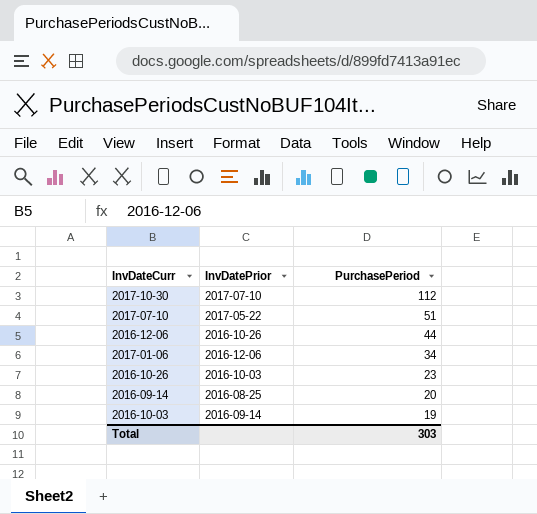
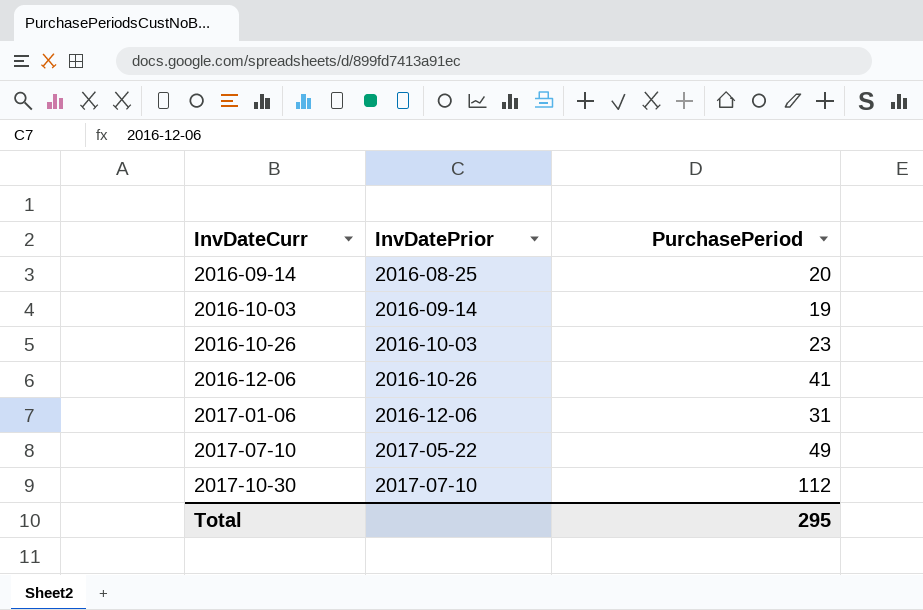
row order: PurchasePeriod descending -> InvDateCurr ascending
2016-12-06 | PurchasePeriod: 44 -> 41
2017-01-06 | PurchasePeriod: 34 -> 31
2017-07-10 | PurchasePeriod: 51 -> 49
Total | PurchasePeriod: 303 -> 295

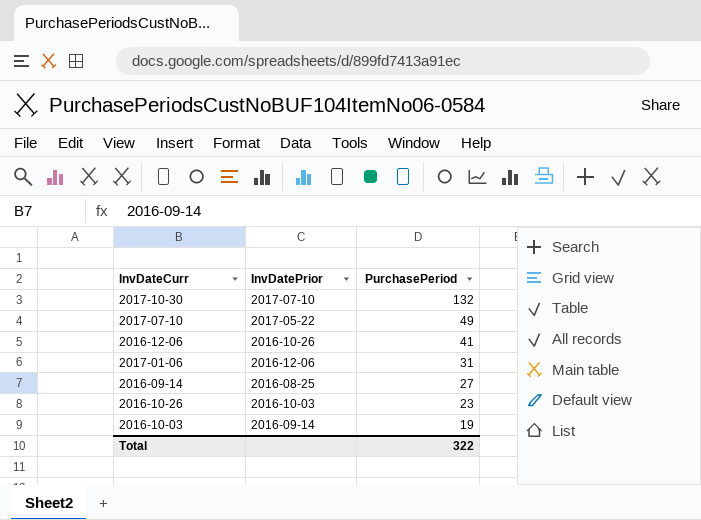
row order: InvDateCurr ascending -> PurchasePeriod descending
2017-10-30 | PurchasePeriod: 112 -> 132
2016-09-14 | PurchasePeriod: 20 -> 27
Total | PurchasePeriod: 295 -> 322

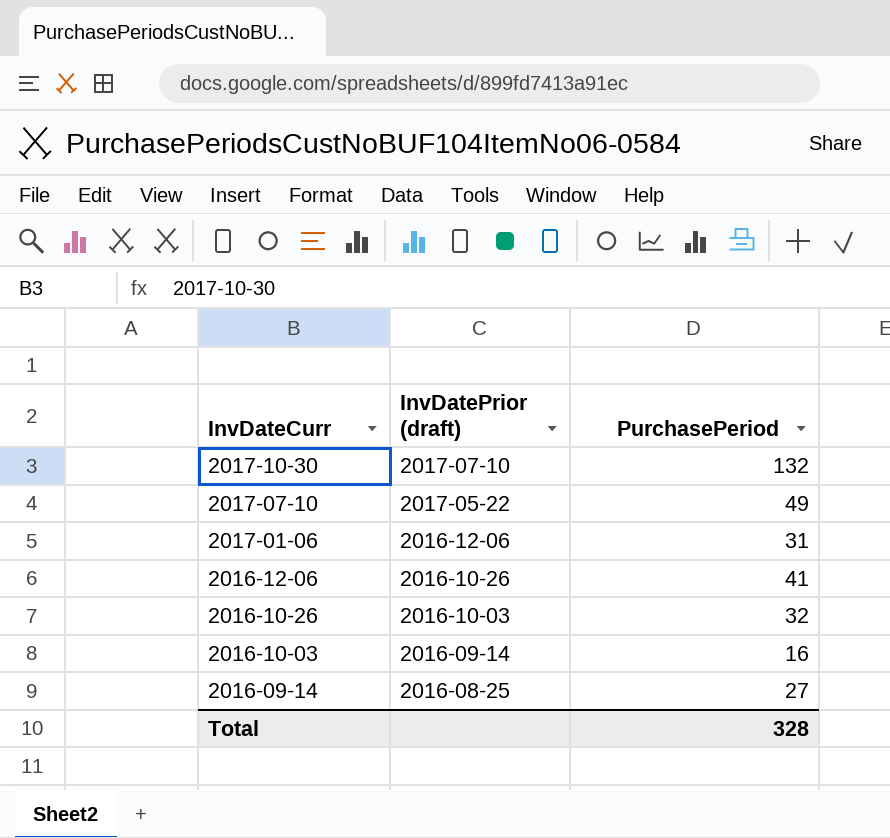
row order: PurchasePeriod descending -> InvDateCurr descending
column name: InvDatePrior -> InvDatePrior (draft)
2016-10-26 | PurchasePeriod: 23 -> 32
2016-10-03 | PurchasePeriod: 19 -> 16
Total | PurchasePeriod: 322 -> 328

